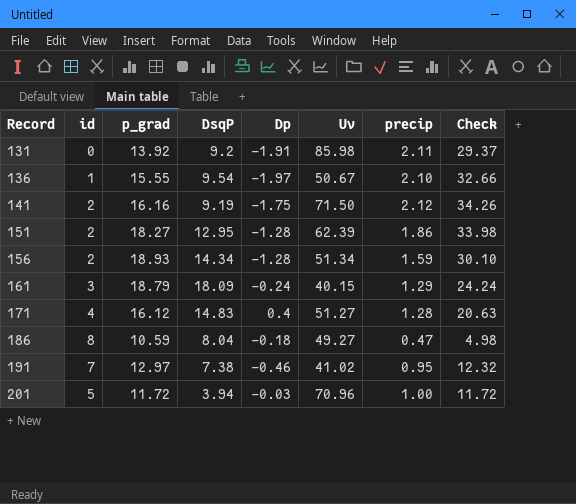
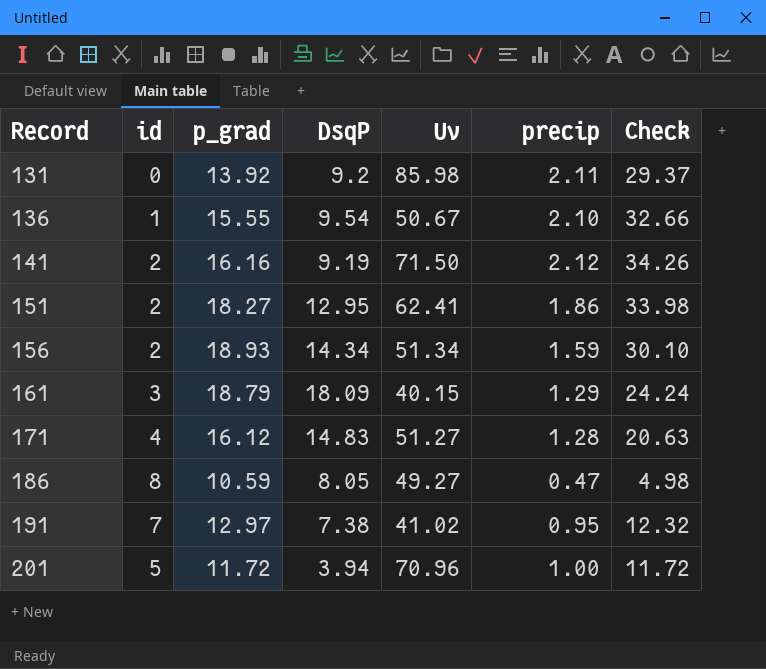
column Dp | position: 5 -> none
151 | Uv: 62.39 -> 62.41
186 | DsqP: 8.04 -> 8.05

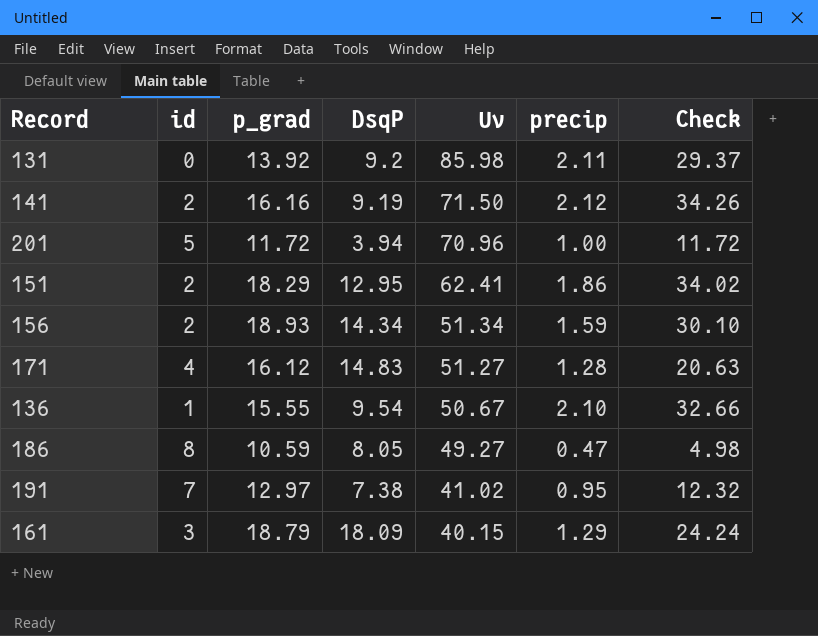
row order: Record ascending -> Uv descending
151 | p_grad: 18.27 -> 18.29
151 | Check: 33.98 -> 34.02

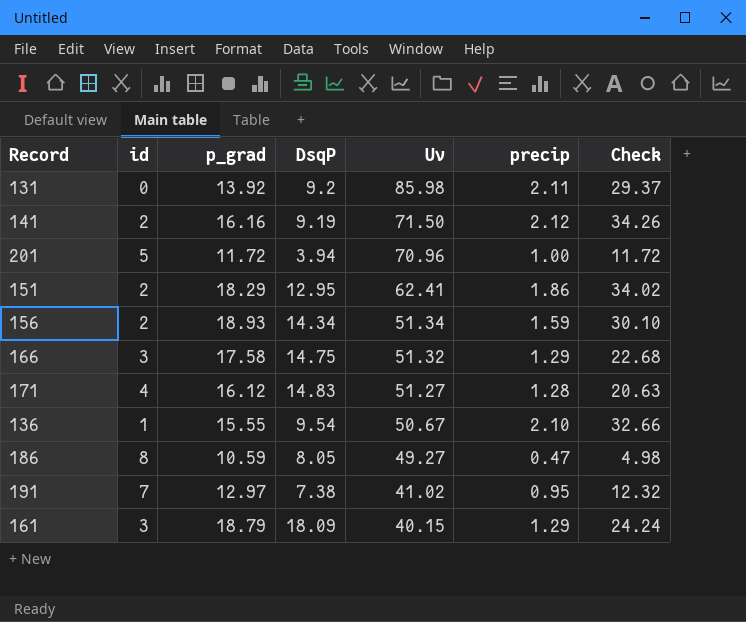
row 166: none -> 3 | 17.58 | 14.75 | 51.32 | 1.29 | 22.68

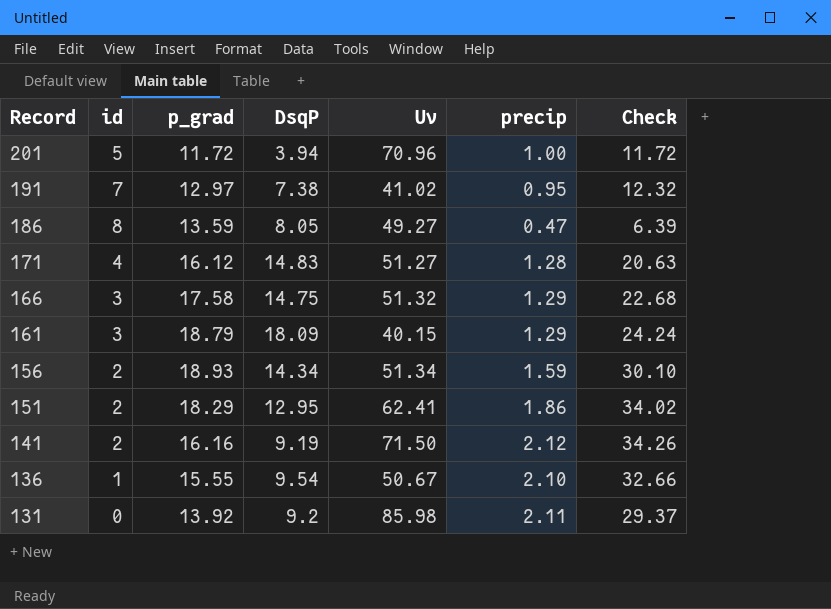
row order: Uv descending -> Record descending
186 | p_grad: 10.59 -> 13.59
186 | Check: 4.98 -> 6.39

